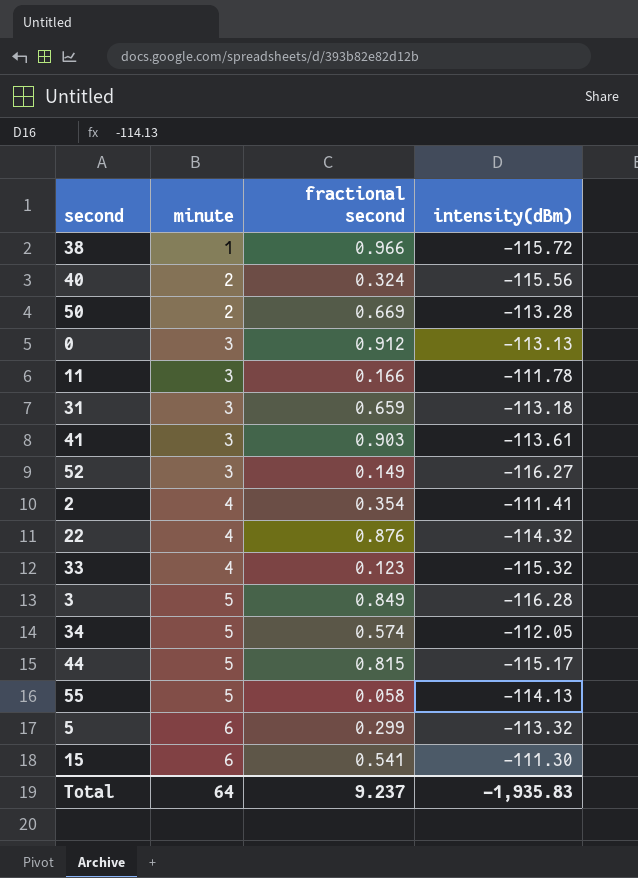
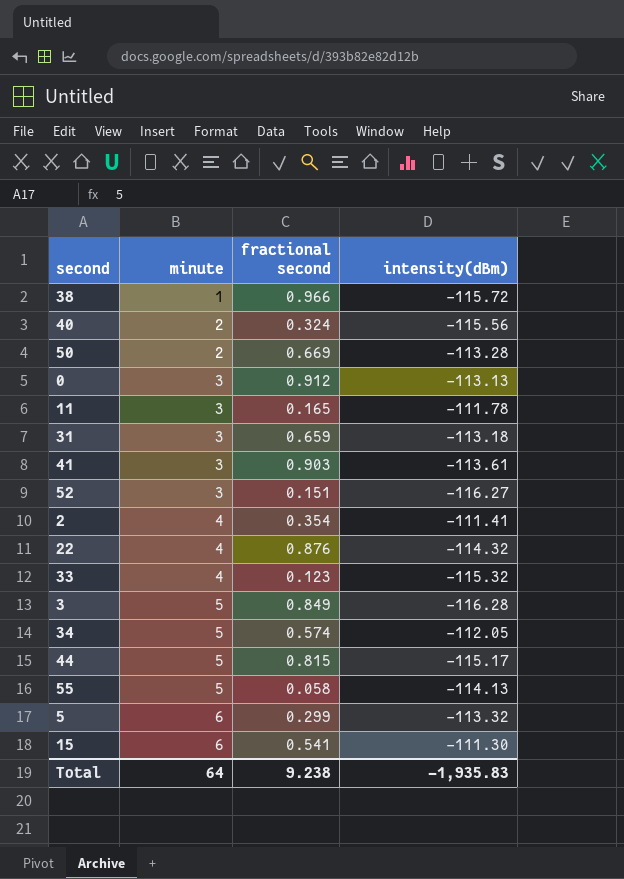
11 | fractional second: 0.166 -> 0.165
52 | fractional second: 0.149 -> 0.151
Total | fractional second: 9.237 -> 9.238

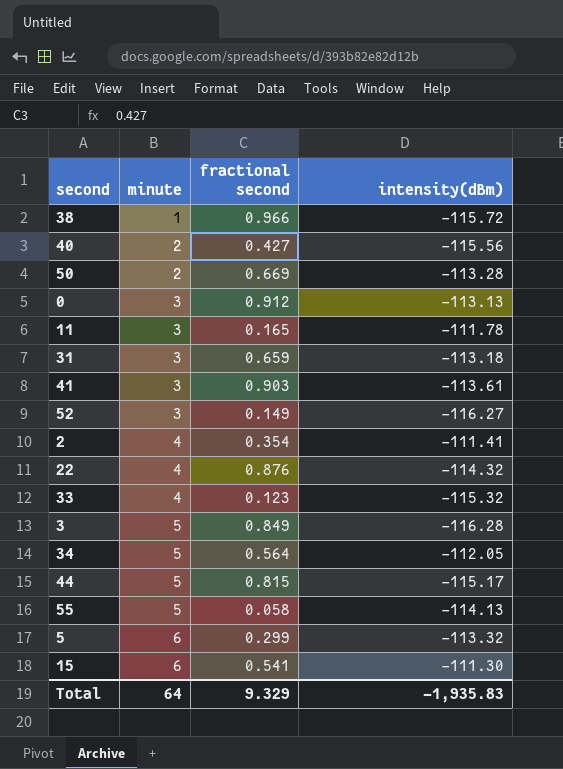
40 | fractional second: 0.324 -> 0.427
52 | fractional second: 0.151 -> 0.149
34 | fractional second: 0.574 -> 0.564
Total | fractional second: 9.238 -> 9.329

